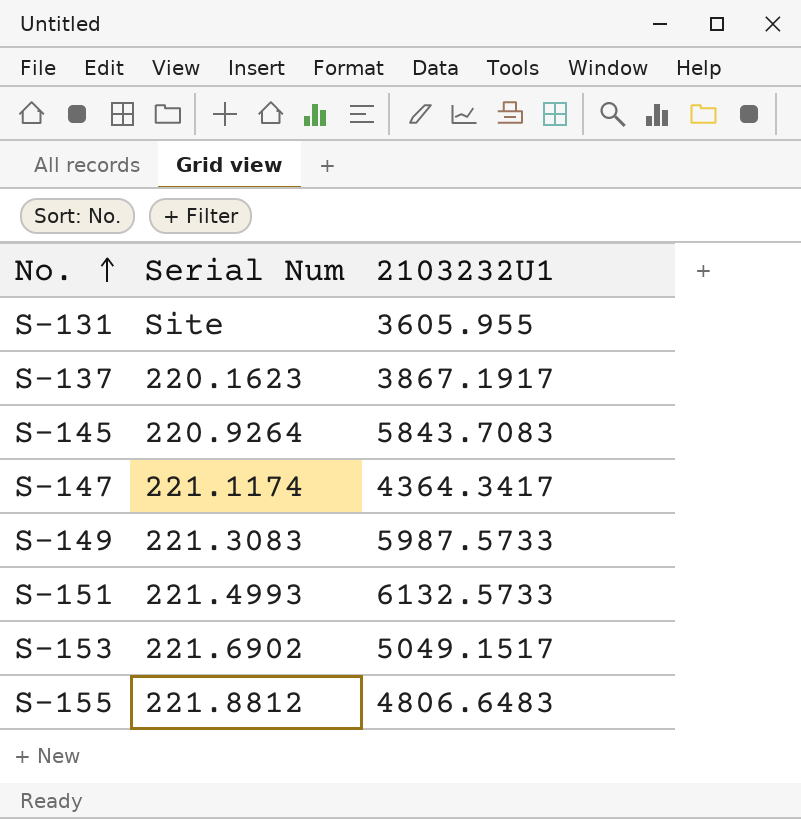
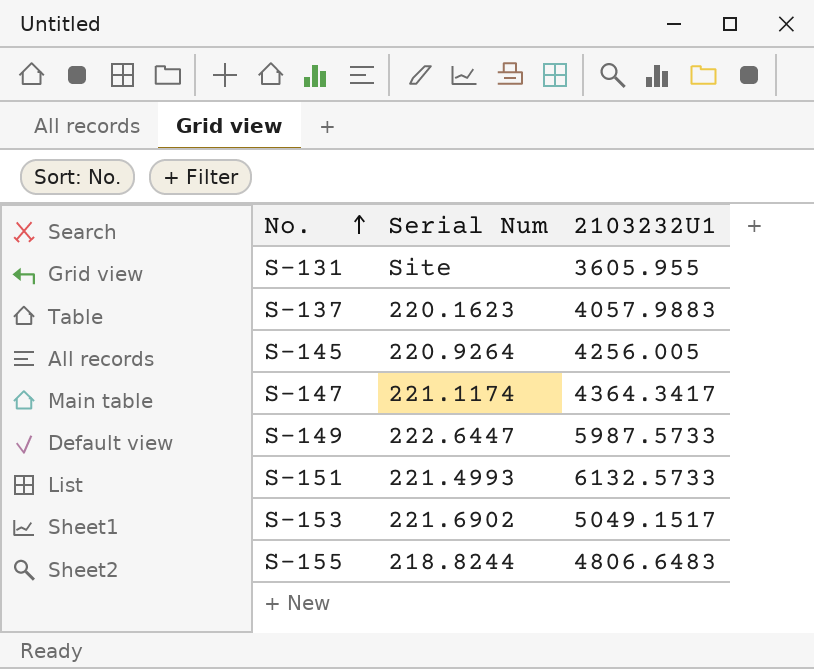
S-137 | 2103232U1: 3867.1917 -> 4057.9883
S-145 | 2103232U1: 5843.7083 -> 4256.005
S-149 | Serial Num: 221.3083 -> 222.6447
S-155 | Serial Num: 221.8812 -> 218.8244

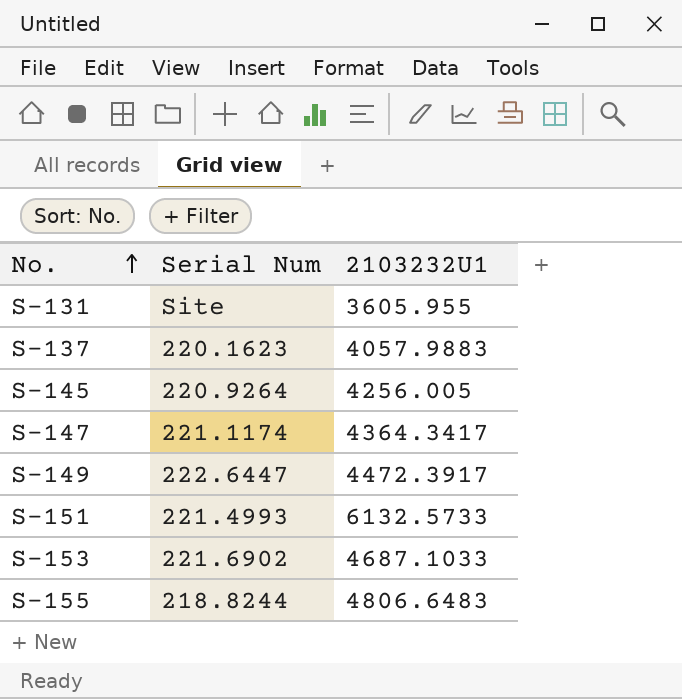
S-149 | 2103232U1: 5987.5733 -> 4472.3917
S-153 | 2103232U1: 5049.1517 -> 4687.1033

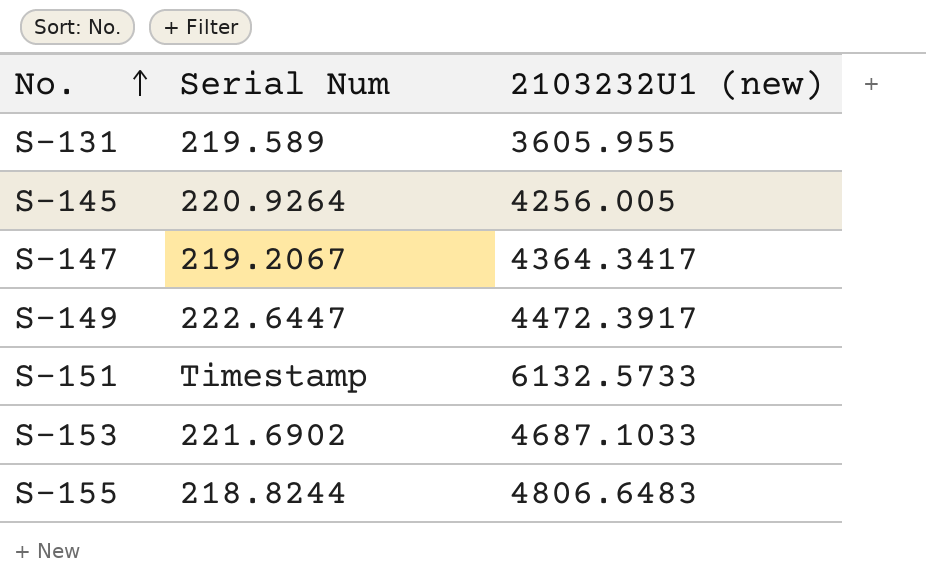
column name: 2103232U1 -> 2103232U1 (new)
row S-137: 220.1623 | 4057.9883 -> none
S-131 | Serial Num: Site -> 219.589
S-147 | Serial Num: 221.1174 -> 219.2067
S-151 | Serial Num: 221.4993 -> Timestamp

